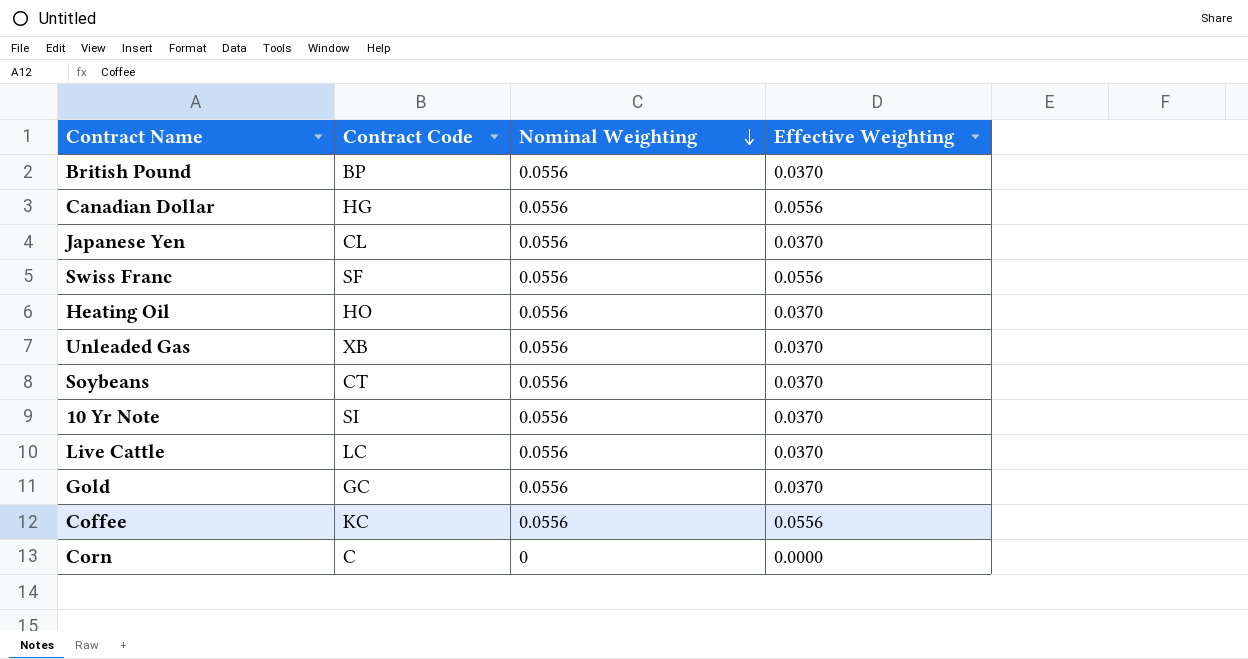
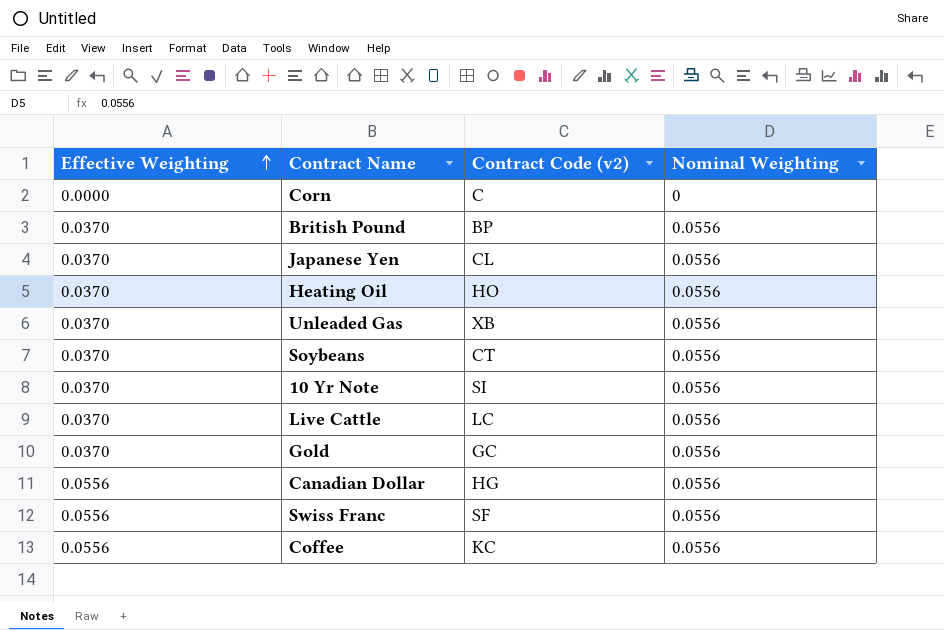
row order: Nominal Weighting descending -> Effective Weighting ascending
column Effective Weighting | position: 4 -> 1
column name: Contract Code -> Contract Code (v2)

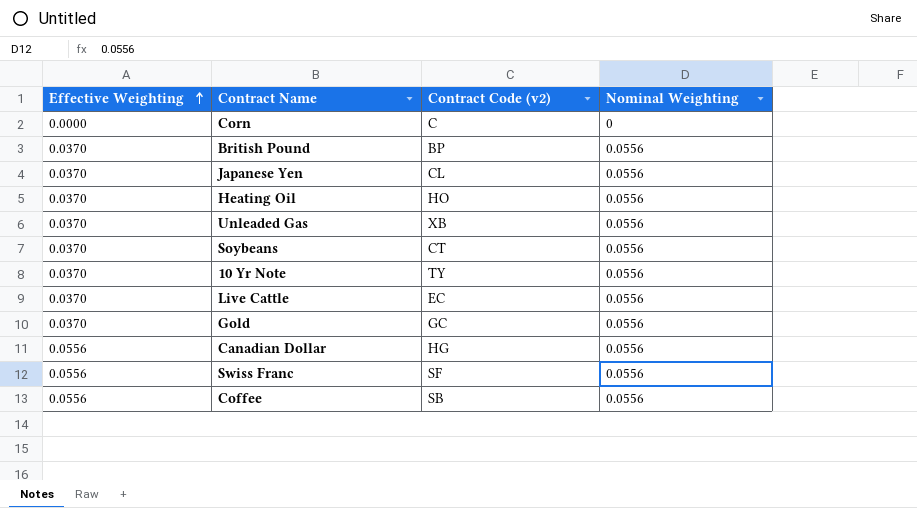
10 Yr Note | Contract Code (v2): SI -> TY
Live Cattle | Contract Code (v2): LC -> EC
Coffee | Contract Code (v2): KC -> SB

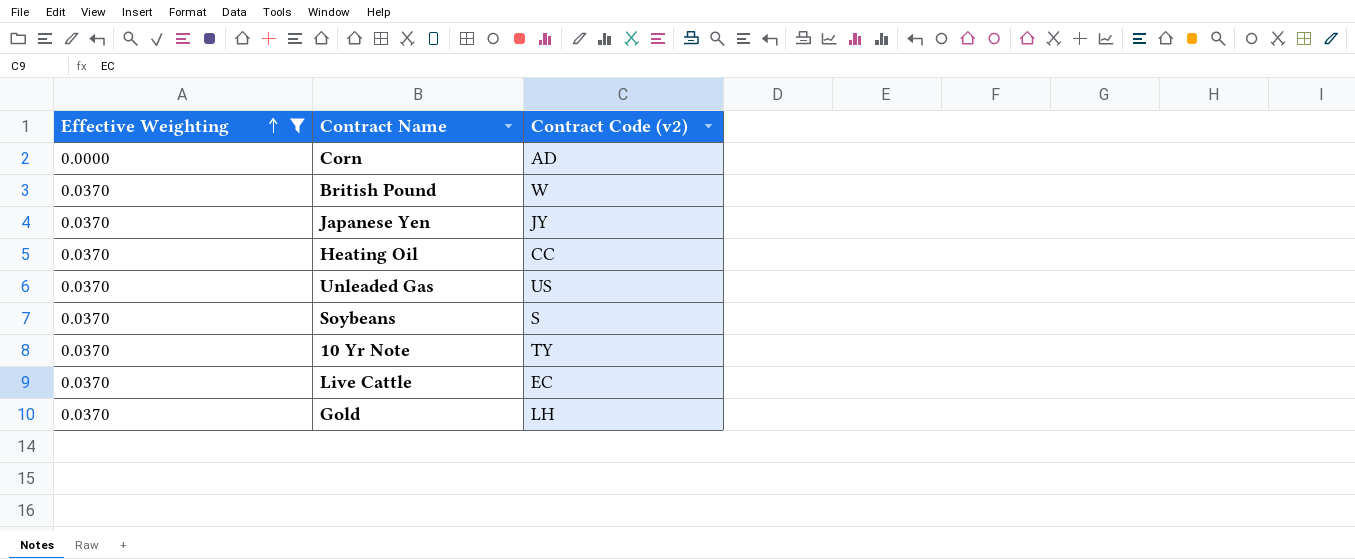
filter: none -> Effective Weighting != 0.0556
column Nominal Weighting | position: 4 -> none
Corn | Contract Code (v2): C -> AD
British Pound | Contract Code (v2): BP -> W
Japanese Yen | Contract Code (v2): CL -> JY
Heating Oil | Contract Code (v2): HO -> CC
Unleaded Gas | Contract Code (v2): XB -> US
Soybeans | Contract Code (v2): CT -> S
Gold | Contract Code (v2): GC -> LH

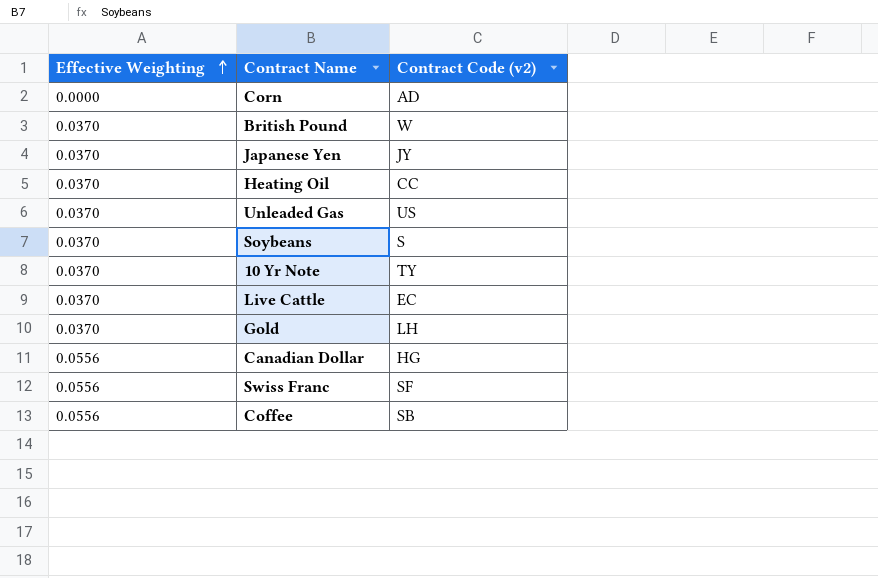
filter: Effective Weighting != 0.0556 -> none

